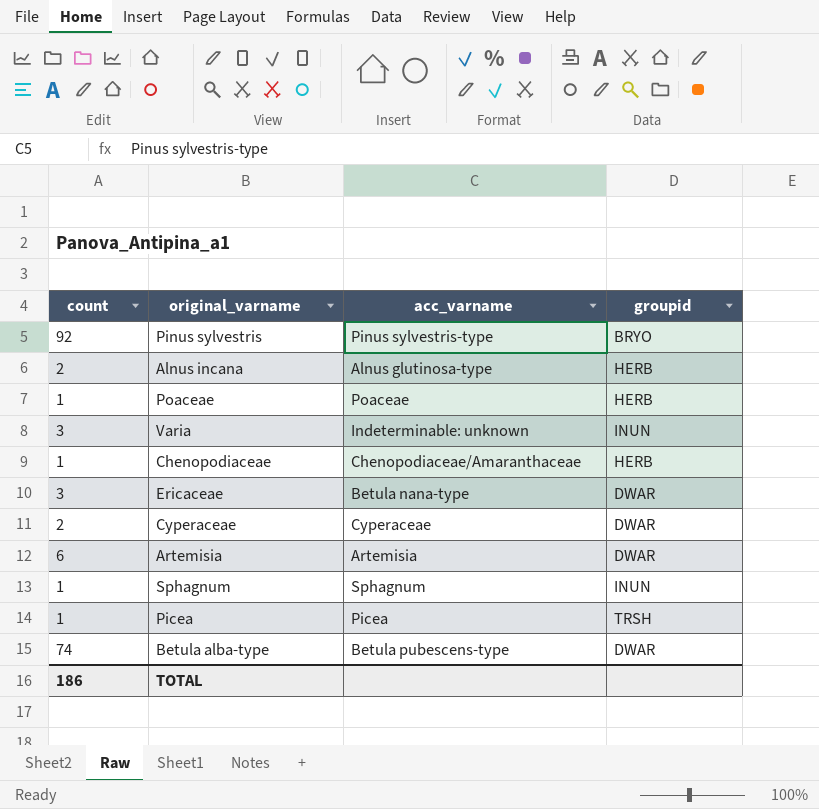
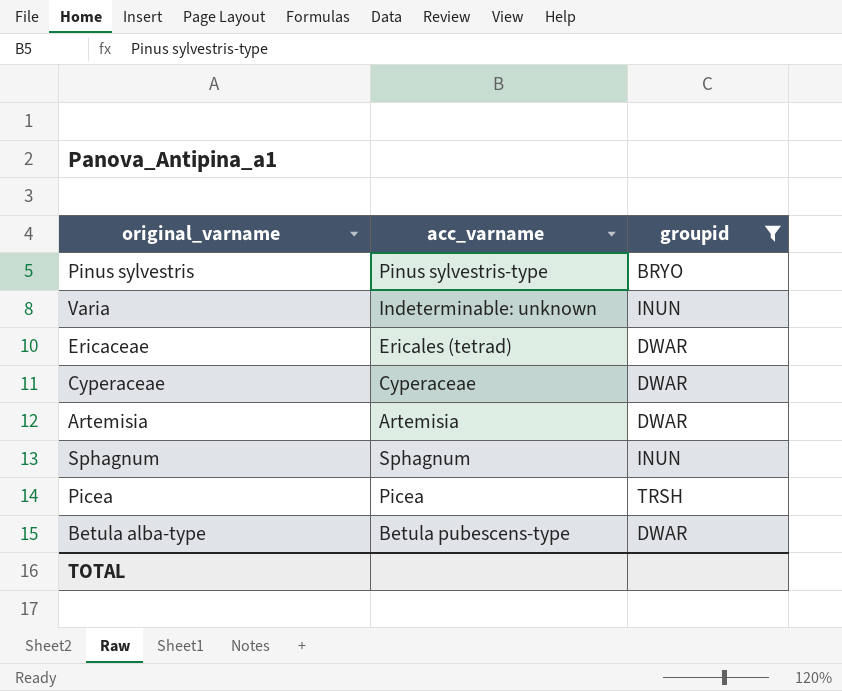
filter: none -> groupid != HERB
column count | position: 1 -> none
Ericaceae | acc_varname: Betula nana-type -> Ericales (tetrad)

